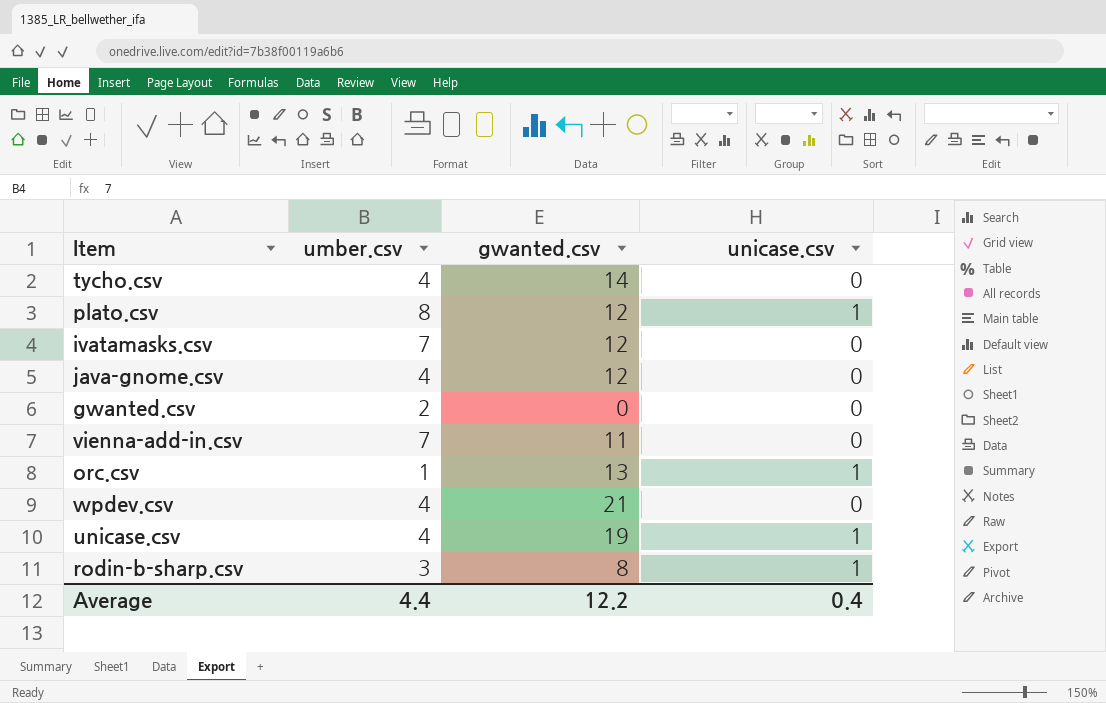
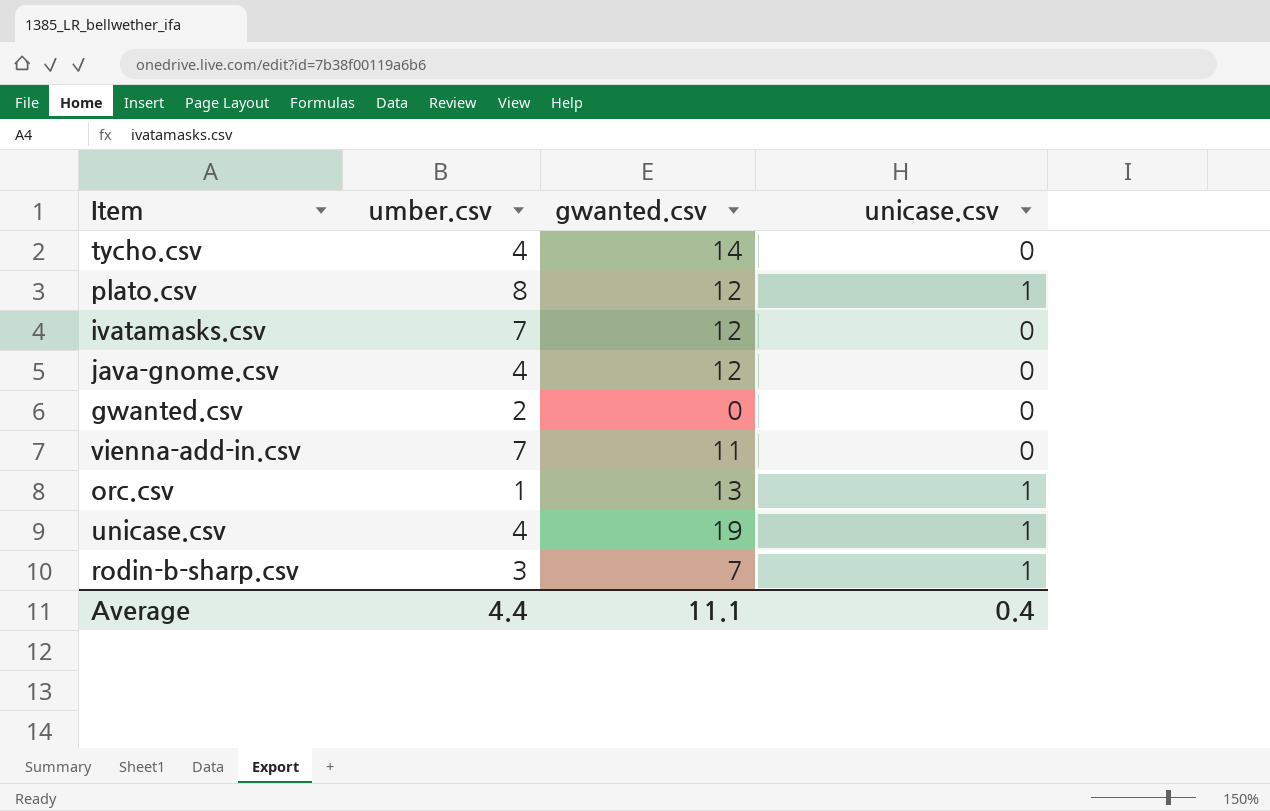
row wpdev.csv: 4 | 21 | 0 -> none
rodin-b-sharp.csv | gwanted.csv: 8 -> 7
Average | gwanted.csv: 12.2 -> 11.1

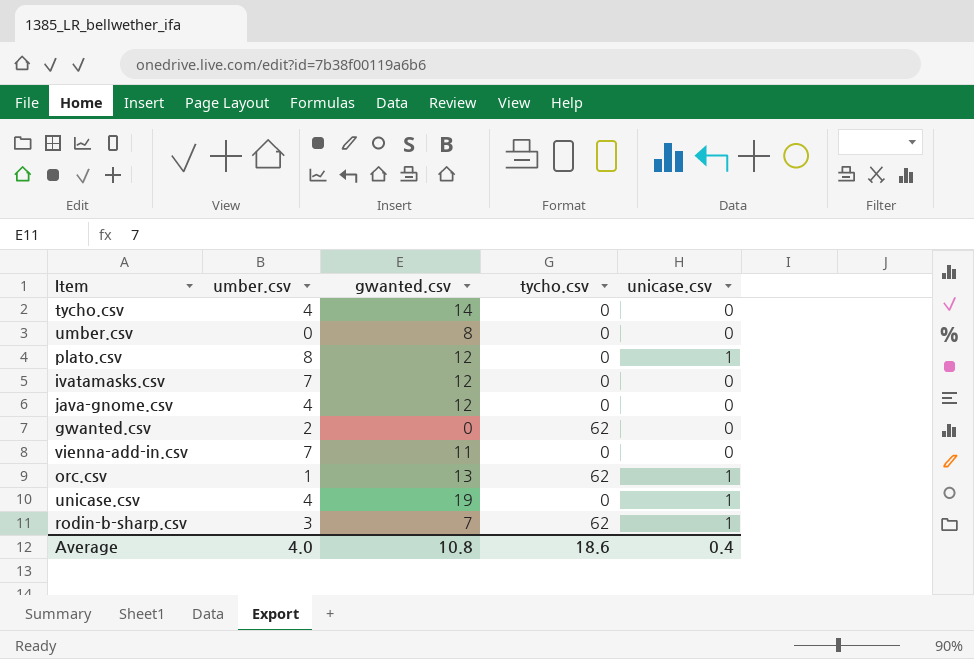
column tycho.csv | position: none -> 4
row umber.csv: none -> 0 | 8 | 0 | 0
Average | umber.csv: 4.4 -> 4.0
Average | gwanted.csv: 11.1 -> 10.8

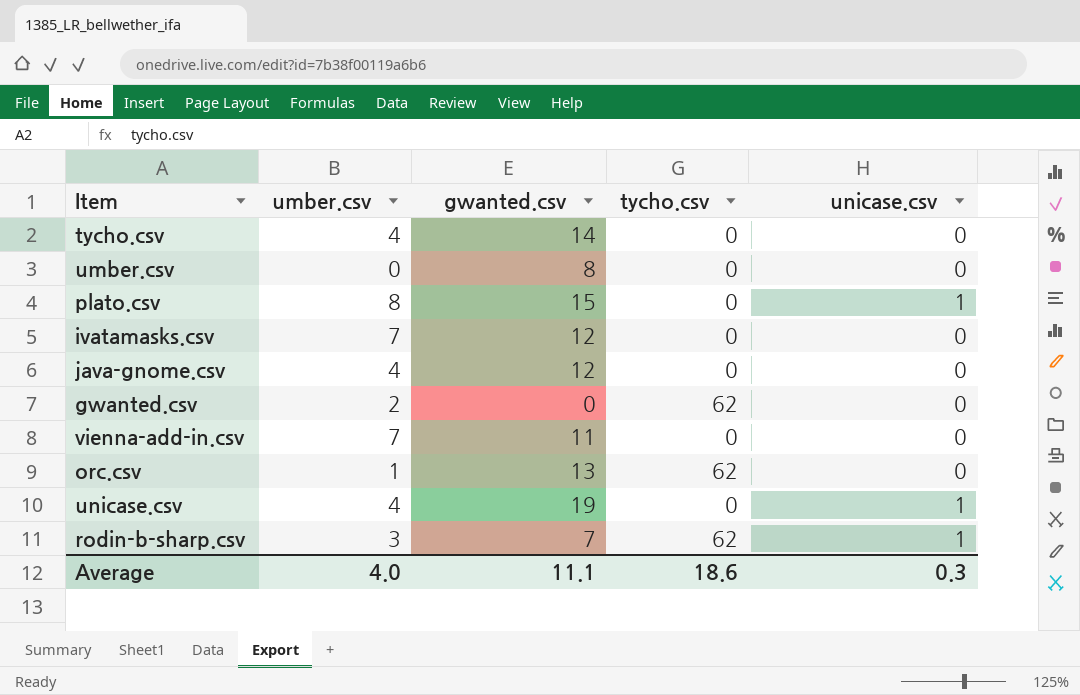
plato.csv | gwanted.csv: 12 -> 15
orc.csv | unicase.csv: 1 -> 0
Average | gwanted.csv: 10.8 -> 11.1
Average | unicase.csv: 0.4 -> 0.3

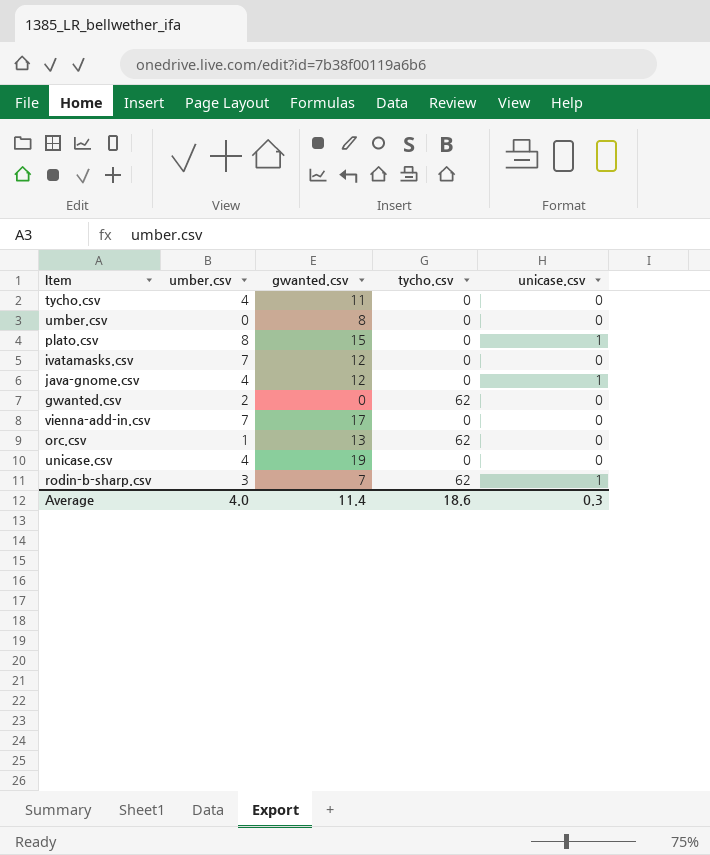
tycho.csv | gwanted.csv: 14 -> 11
java-gnome.csv | unicase.csv: 0 -> 1
vienna-add-in.csv | gwanted.csv: 11 -> 17
unicase.csv | unicase.csv: 1 -> 0
Average | gwanted.csv: 11.1 -> 11.4

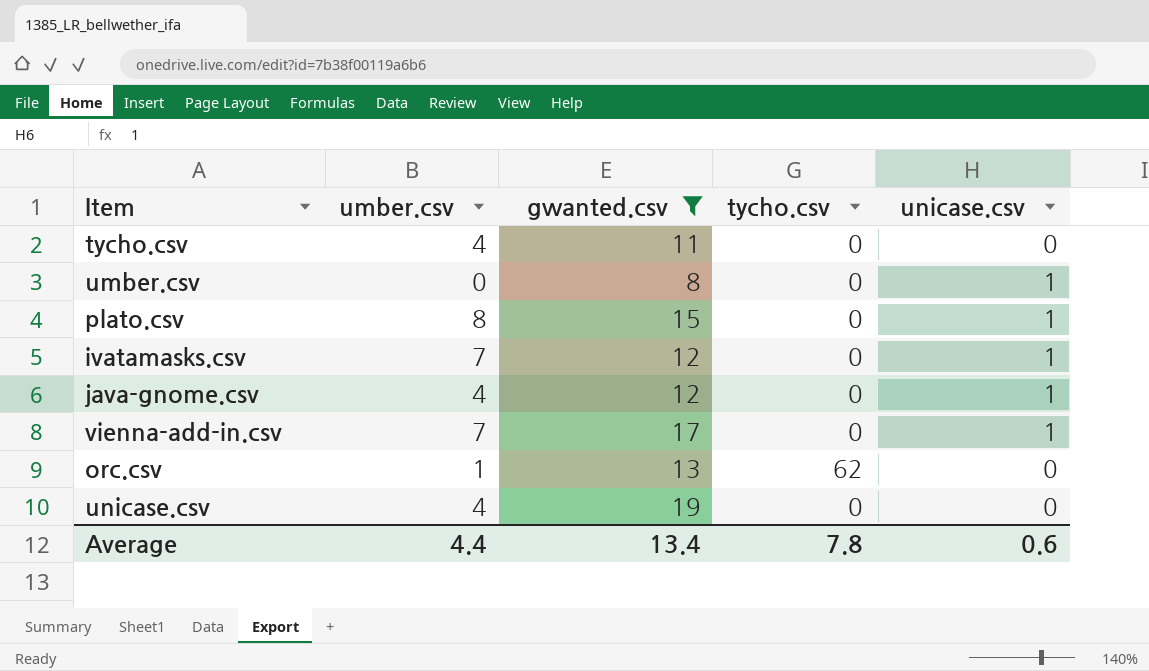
filter: none -> gwanted.csv >= 8
umber.csv | unicase.csv: 0 -> 1
ivatamasks.csv | unicase.csv: 0 -> 1
vienna-add-in.csv | unicase.csv: 0 -> 1
Average | umber.csv: 4.0 -> 4.4
Average | gwanted.csv: 11.4 -> 13.4
Average | tycho.csv: 18.6 -> 7.8
Average | unicase.csv: 0.3 -> 0.6

